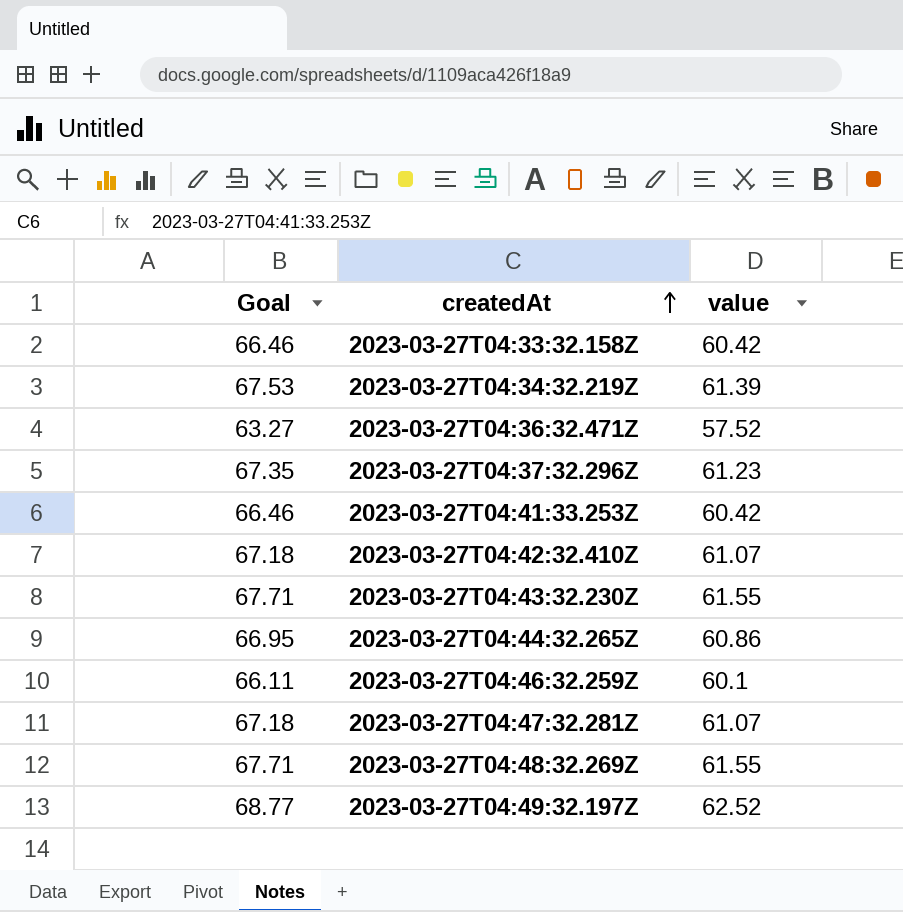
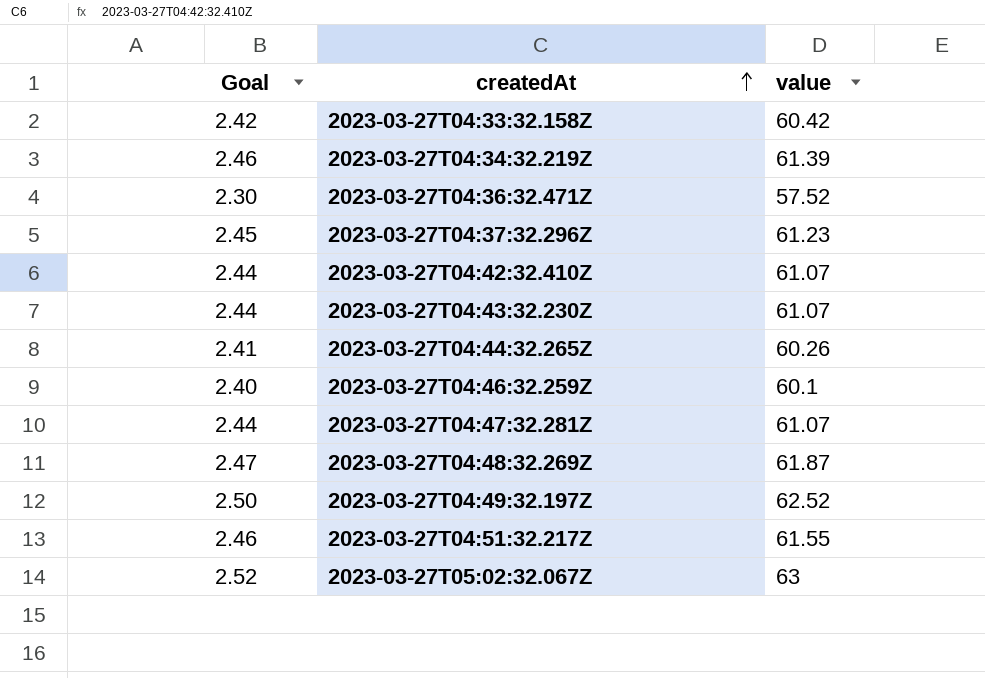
column Goal | formula: [value] * 1.1 -> [value] * 0.04
row 2023-03-27T04:41:33.253Z: 66.46 | 60.42 -> none
2023-03-27T04:43:32.230Z | value: 61.55 -> 61.07
2023-03-27T04:44:32.265Z | value: 60.86 -> 60.26
2023-03-27T04:48:32.269Z | value: 61.55 -> 61.87
row 2023-03-27T04:51:32.217Z: none -> 2.46 | 61.55
row 2023-03-27T05:02:32.067Z: none -> 2.52 | 63

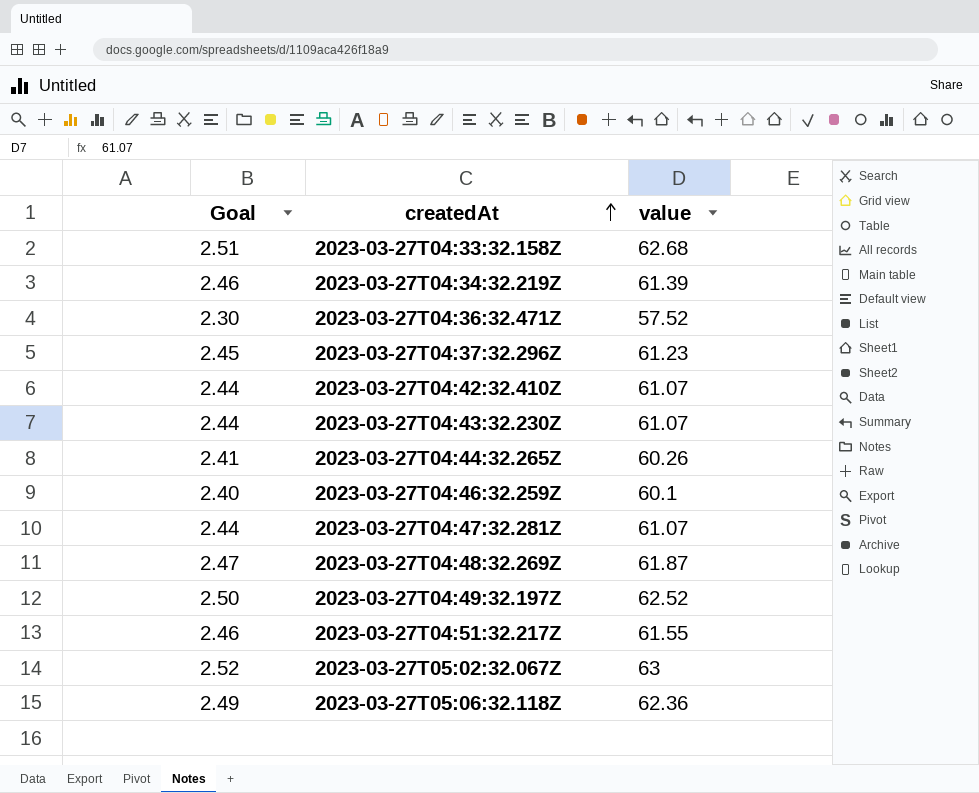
2023-03-27T04:33:32.158Z | Goal: 2.42 -> 2.51
2023-03-27T04:33:32.158Z | value: 60.42 -> 62.68
row 2023-03-27T05:06:32.118Z: none -> 2.49 | 62.36

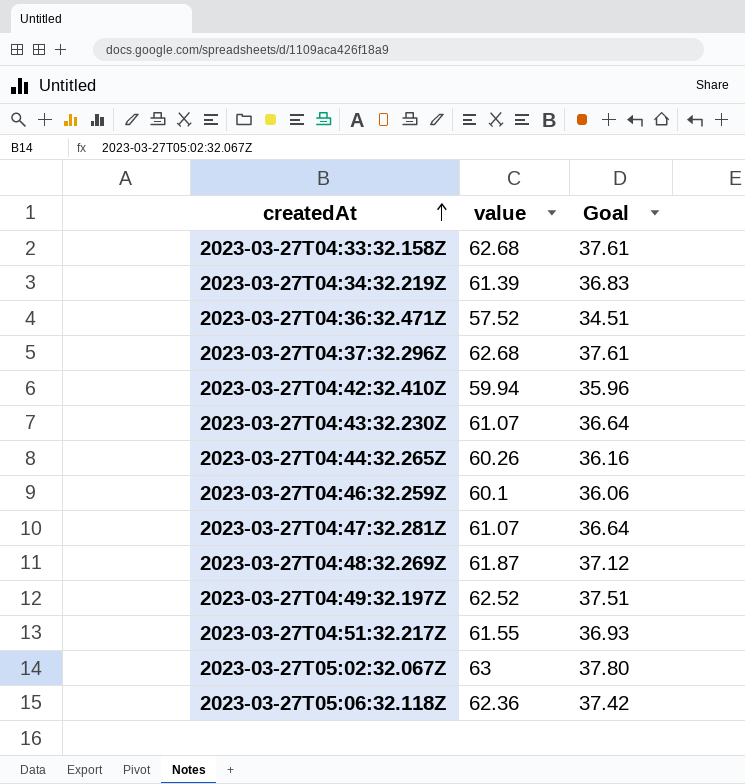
column Goal | formula: [value] * 0.04 -> [value] * 0.6
column Goal | position: 1 -> 3
2023-03-27T04:37:32.296Z | value: 61.23 -> 62.68
2023-03-27T04:42:32.410Z | value: 61.07 -> 59.94

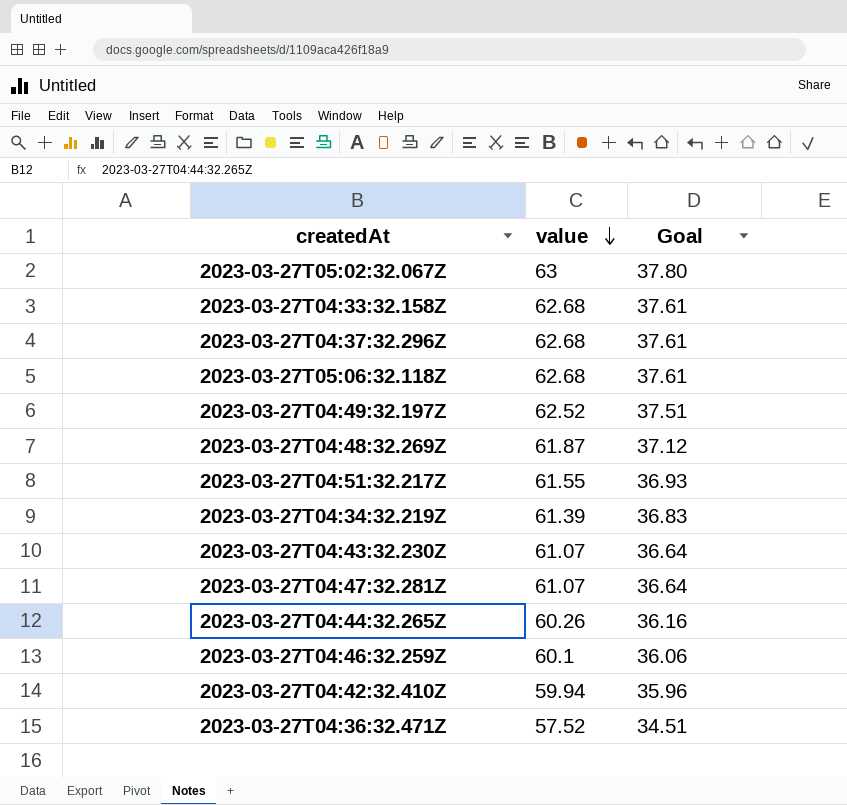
row order: createdAt ascending -> value descending
2023-03-27T05:06:32.118Z | value: 62.36 -> 62.68
2023-03-27T05:06:32.118Z | Goal: 37.42 -> 37.61

